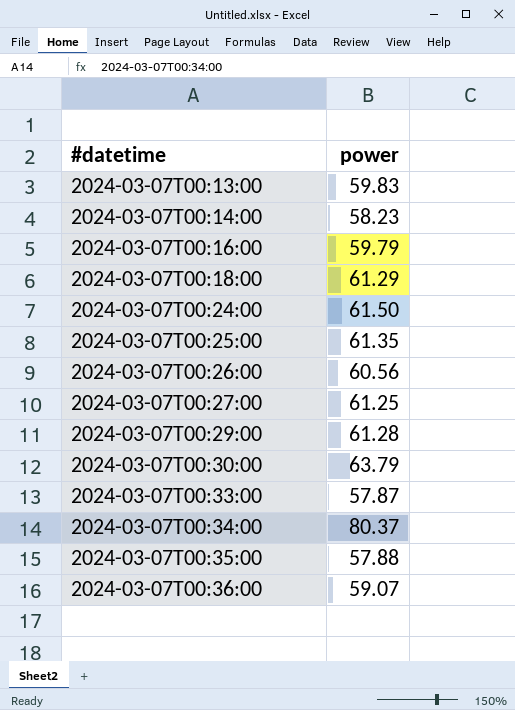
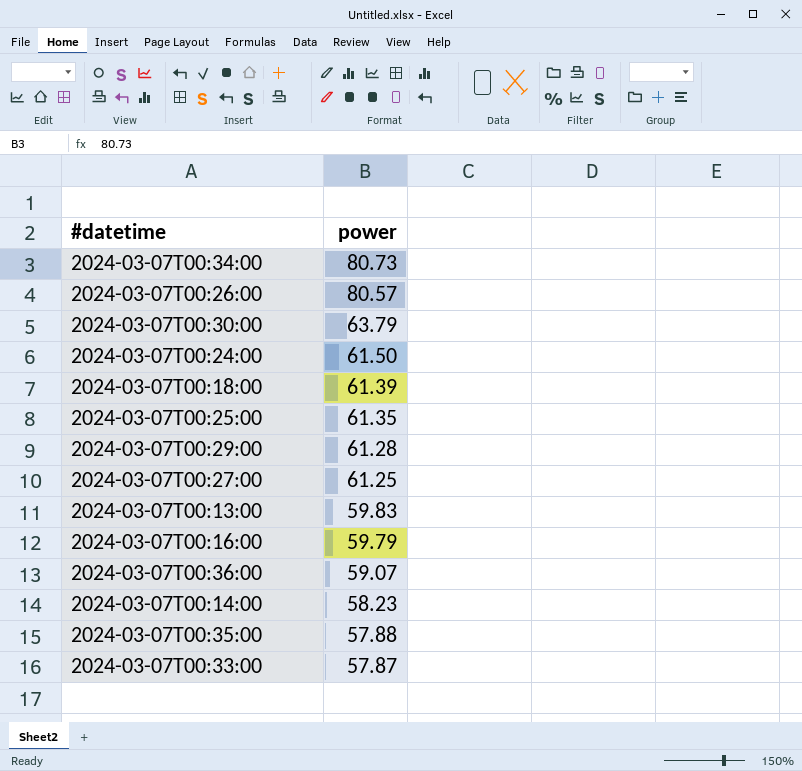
row order: #datetime ascending -> power descending
2024-03-07T00:34:00 | power: 80.37 -> 80.73
2024-03-07T00:26:00 | power: 60.56 -> 80.57
2024-03-07T00:18:00 | power: 61.29 -> 61.39

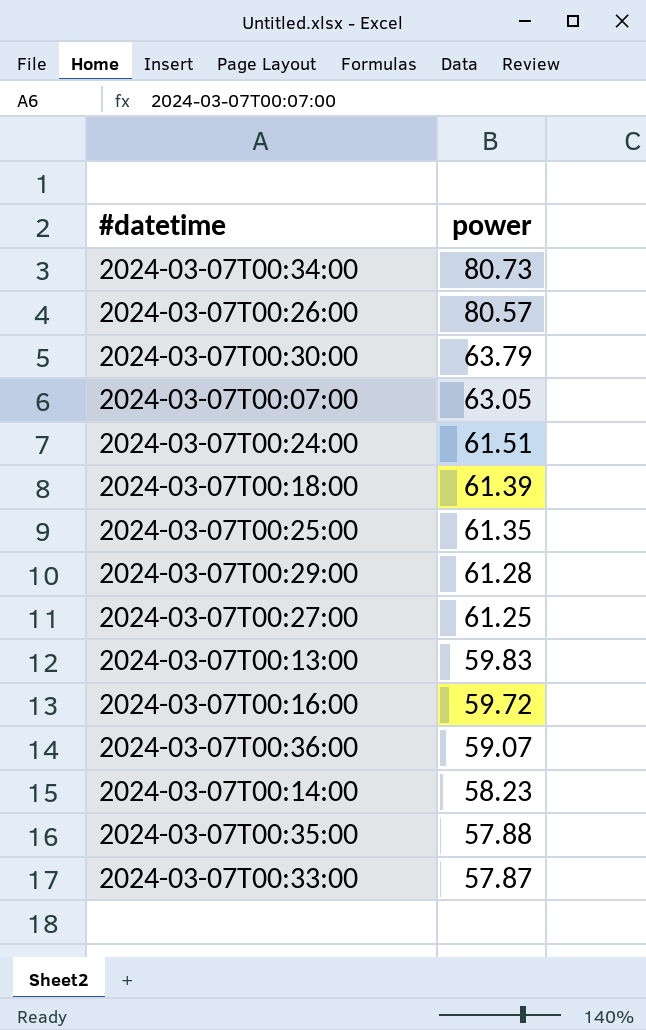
row 2024-03-07T00:07:00: none -> 63.05
2024-03-07T00:24:00 | power: 61.50 -> 61.51
2024-03-07T00:16:00 | power: 59.79 -> 59.72

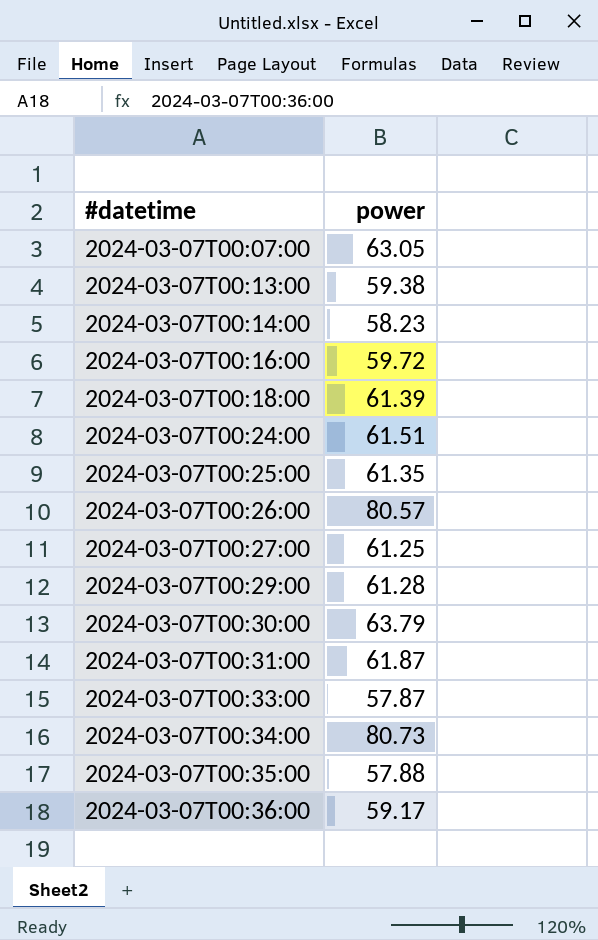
row order: power descending -> #datetime ascending
2024-03-07T00:13:00 | power: 59.83 -> 59.38
row 2024-03-07T00:31:00: none -> 61.87
2024-03-07T00:36:00 | power: 59.07 -> 59.17

